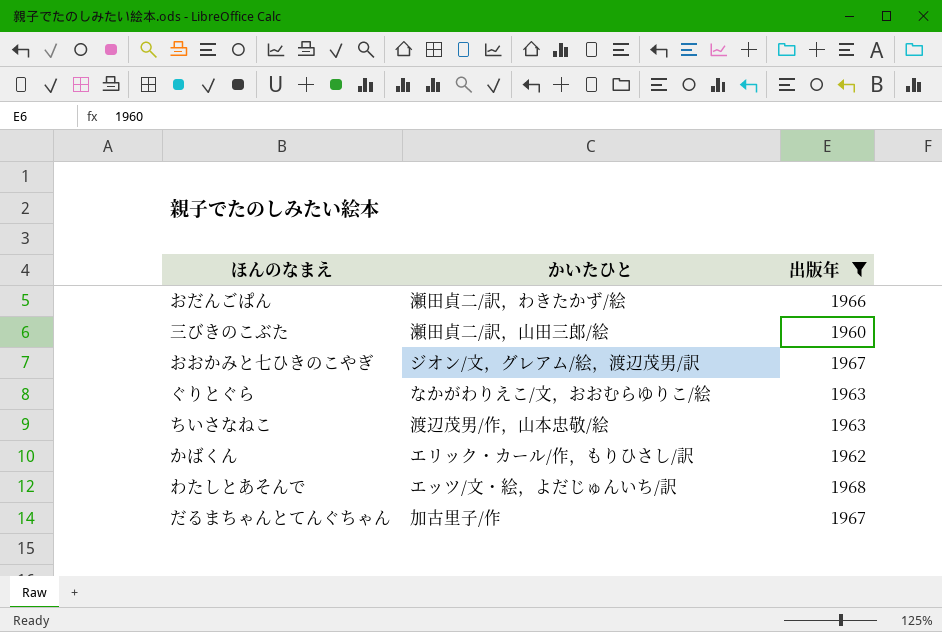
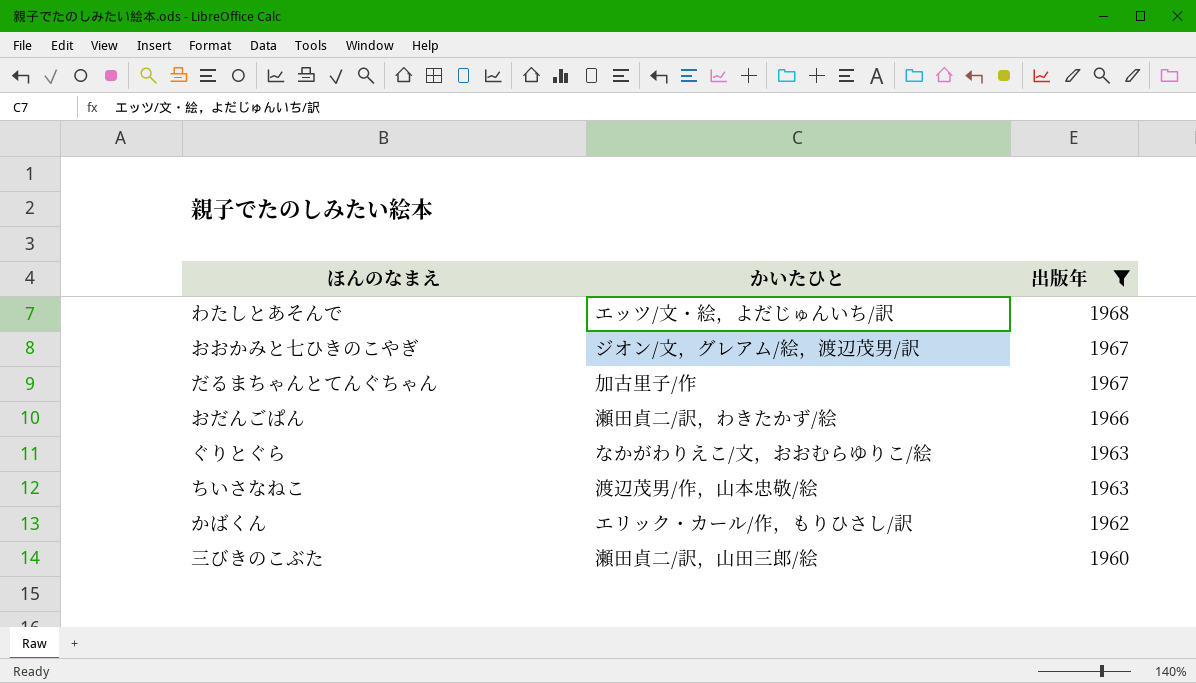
row order: none -> 出版年 descending

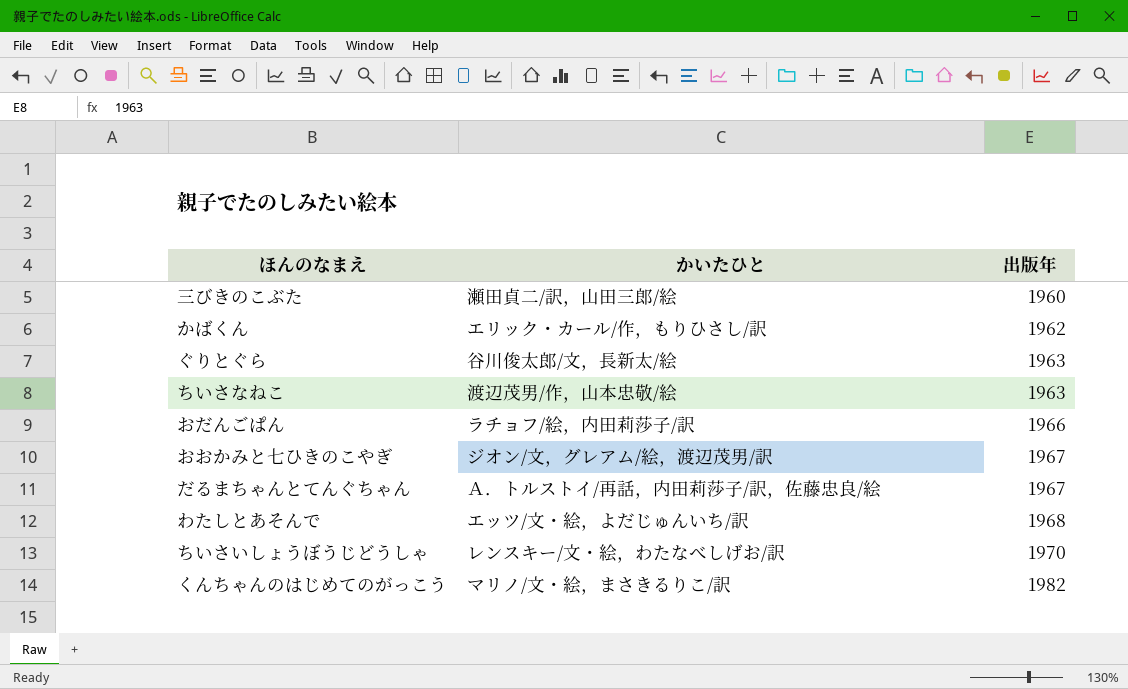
filter: 出版年 <= 1968 -> none
row order: 出版年 descending -> 出版年 ascending
ぐりとぐら | かいたひと: なかがわりえこ/文，おおむらゆりこ/絵 -> 谷川俊太郎/文，長新太/絵
おだんごぱん | かいたひと: 瀬田貞二/訳，わきたかず/絵 -> ラチョフ/絵，内田莉莎子/訳
だるまちゃんとてんぐちゃん | かいたひと: 加古里子/作 -> Ａ．トルストイ/再話，内田莉莎子/訳，佐藤忠良/絵

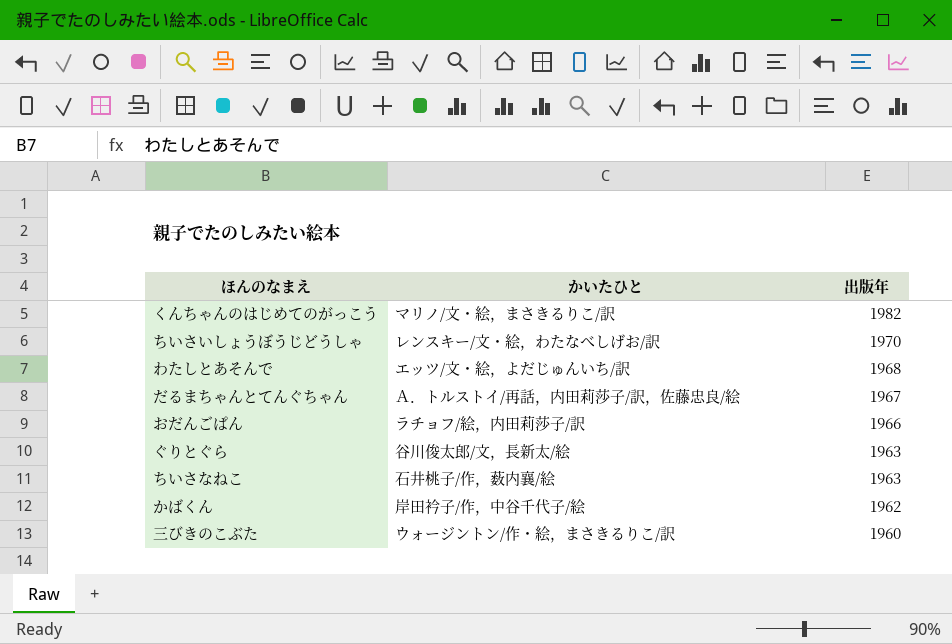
row order: 出版年 ascending -> 出版年 descending
row おおかみと七ひきのこやぎ: ジオン/文，グレアム/絵，渡辺茂男/訳 | 1967 -> none
ちいさなねこ | かいたひと: 渡辺茂男/作，山本忠敬/絵 -> 石井桃子/作，薮内襄/絵
かばくん | かいたひと: エリック・カール/作，もりひさし/訳 -> 岸田衿子/作，中谷千代子/絵
三びきのこぶた | かいたひと: 瀬田貞二/訳，山田三郎/絵 -> ウォージントン/作・絵，まさきるりこ/訳

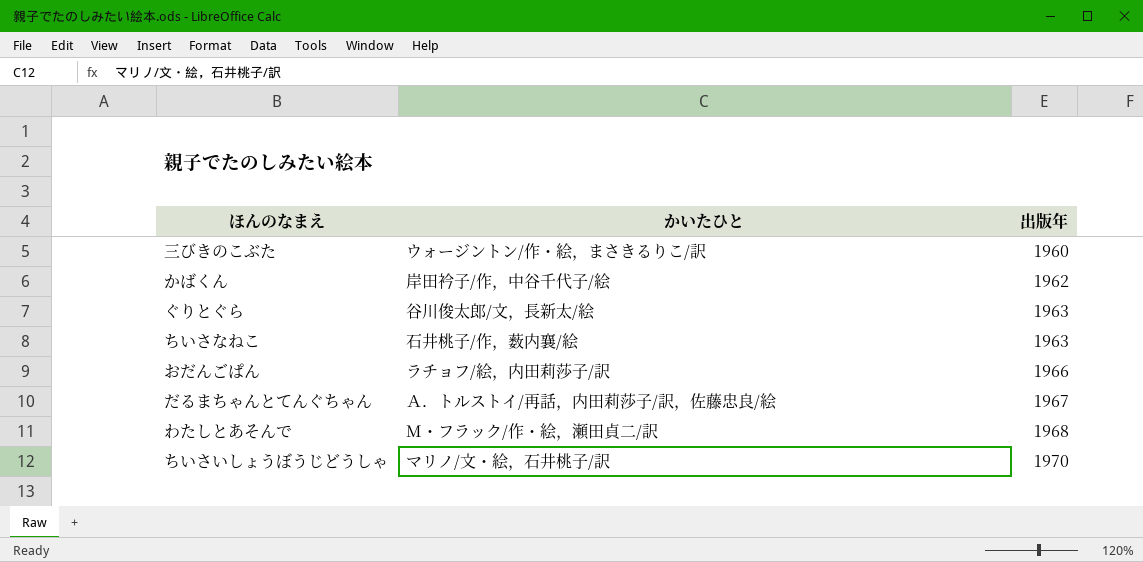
row order: 出版年 descending -> 出版年 ascending
row くんちゃんのはじめてのがっこう: マリノ/文・絵，まさきるりこ/訳 | 1982 -> none
わたしとあそんで | かいたひと: エッツ/文・絵，よだじゅんいち/訳 -> M・フラック/作・絵，瀬田貞二/訳
ちいさいしょうぼうじどうしゃ | かいたひと: レンスキー/文・絵，わたなべしげお/訳 -> マリノ/文・絵，石井桃子/訳

